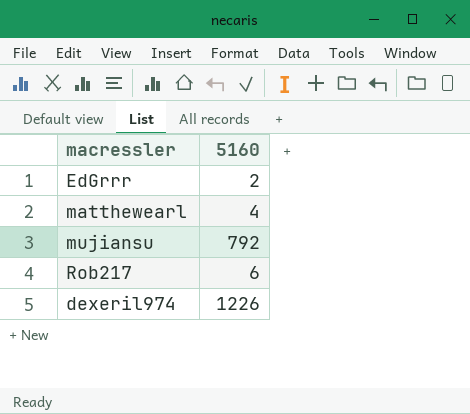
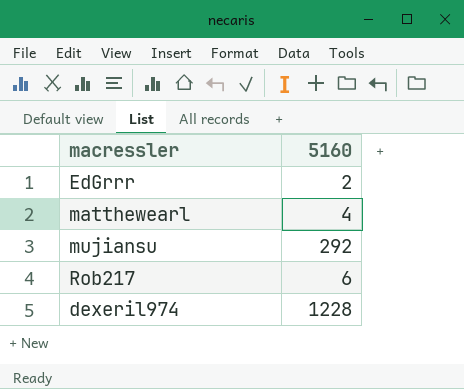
mujiansu | 5160: 792 -> 292
dexeril974 | 5160: 1226 -> 1228

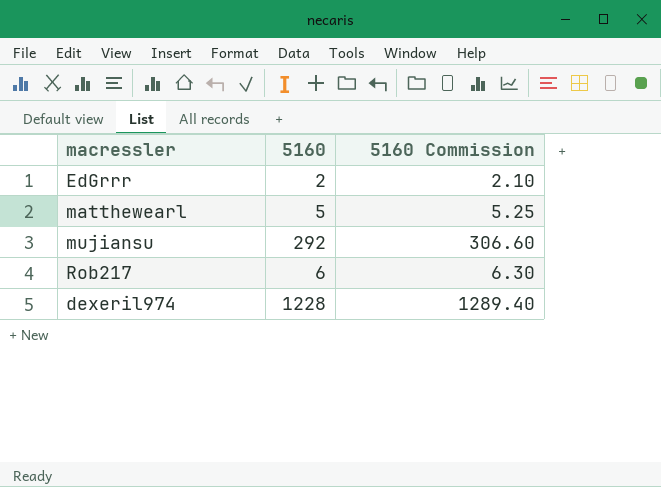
column 5160 Commission | formula: none -> [5160] * 1.05
matthewearl | 5160: 4 -> 5

